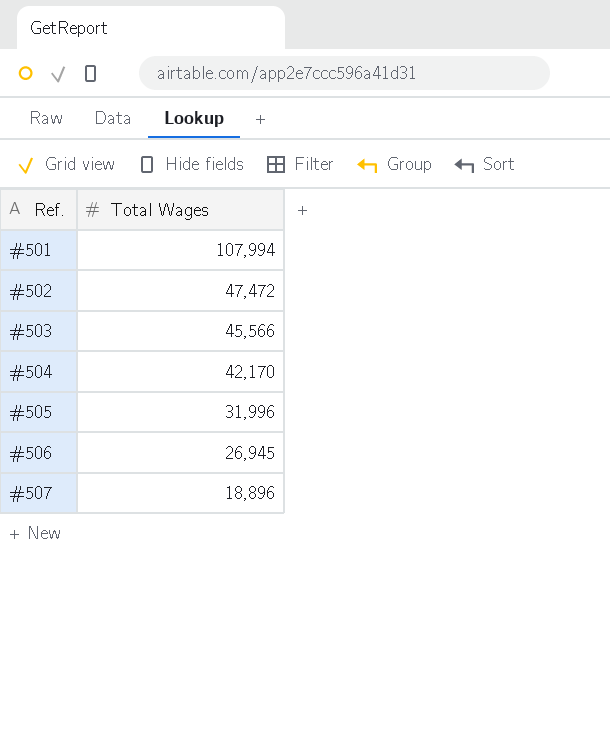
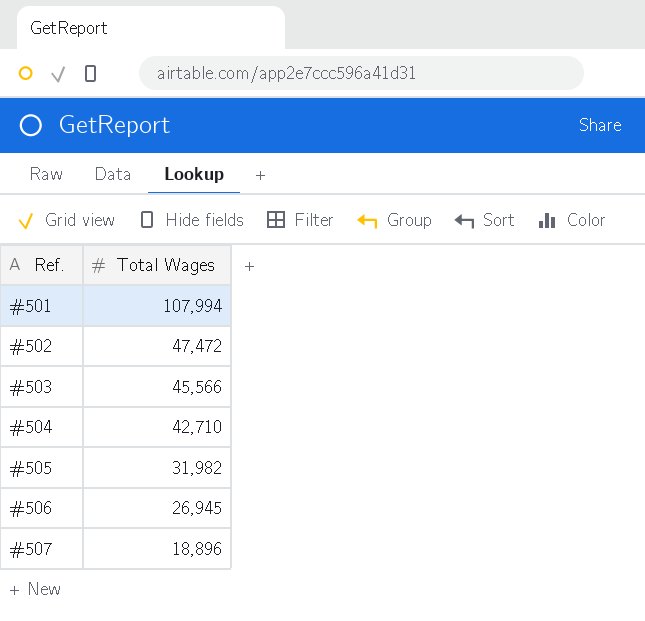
#504 | Total Wages: 42,170 -> 42,710
#505 | Total Wages: 31,996 -> 31,982

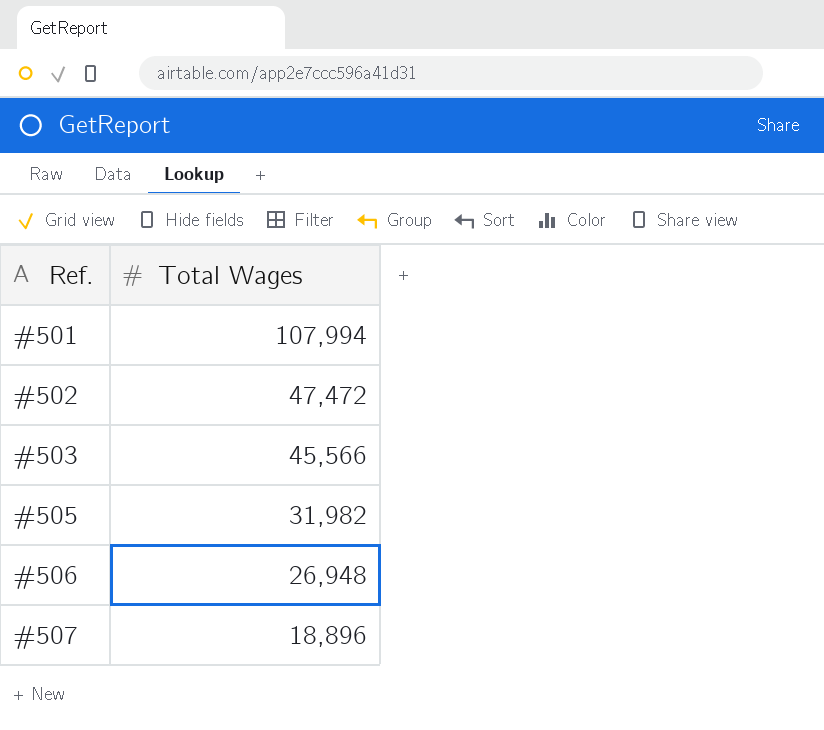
row #504: 42,710 -> none
#506 | Total Wages: 26,945 -> 26,948

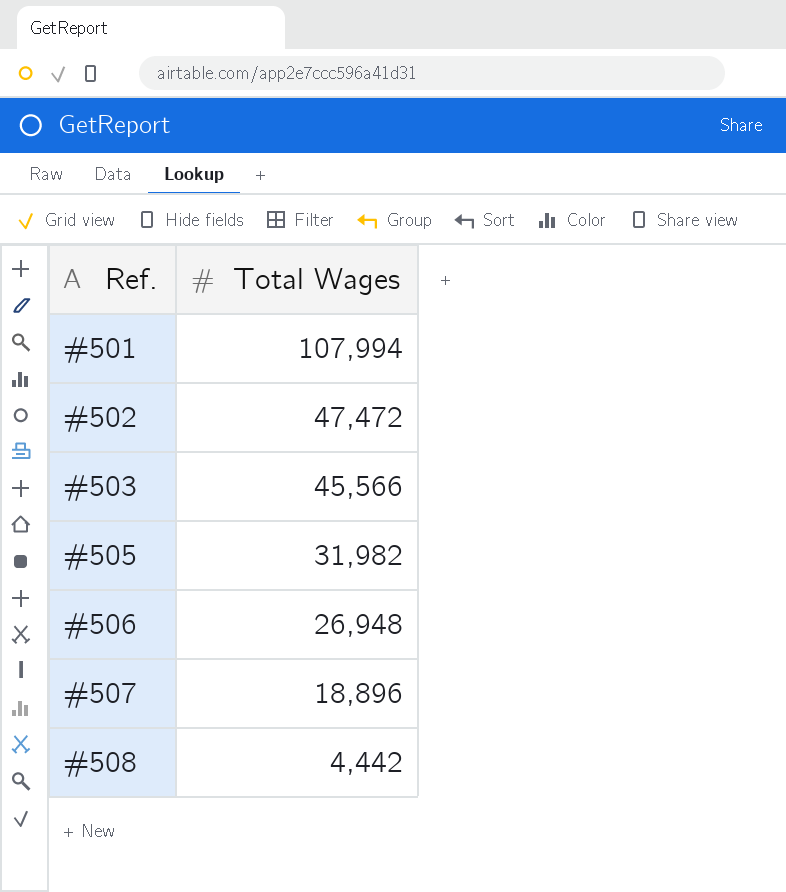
row #508: none -> 4,442

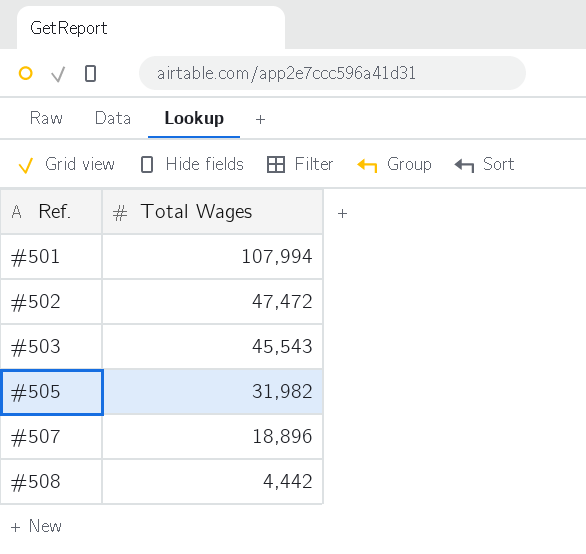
row #506: 26,948 -> none
#503 | Total Wages: 45,566 -> 45,543

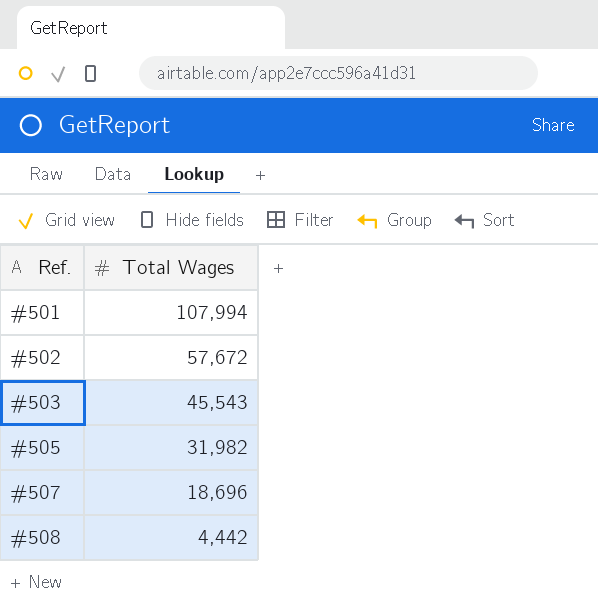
#502 | Total Wages: 47,472 -> 57,672
#507 | Total Wages: 18,896 -> 18,696

